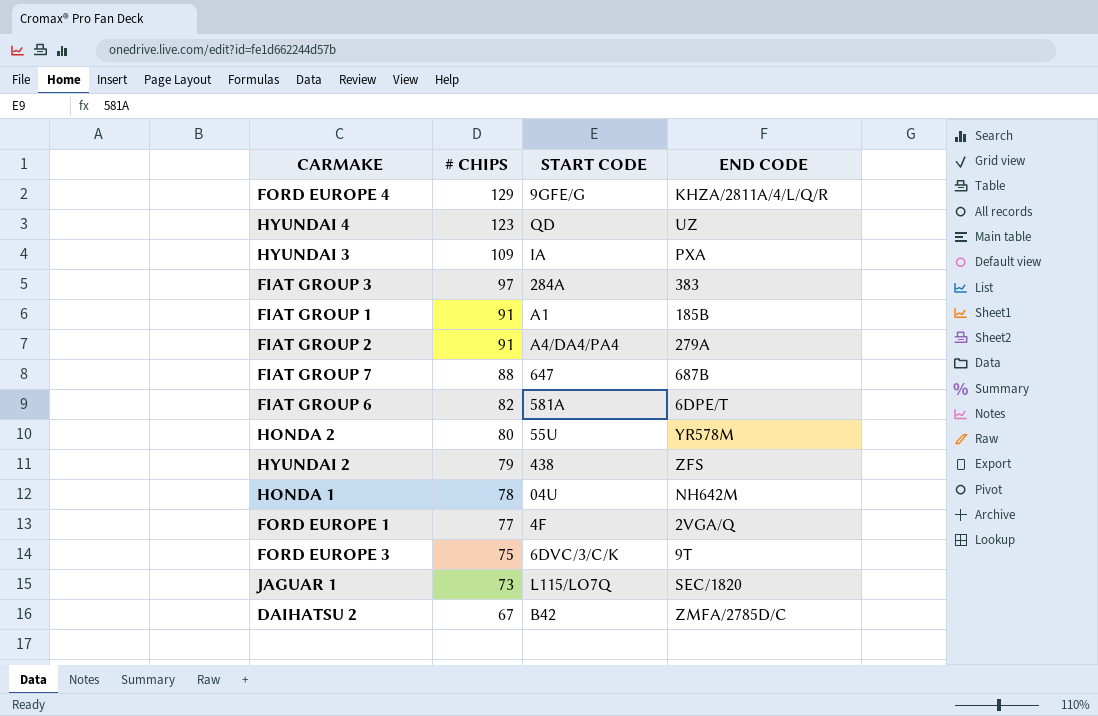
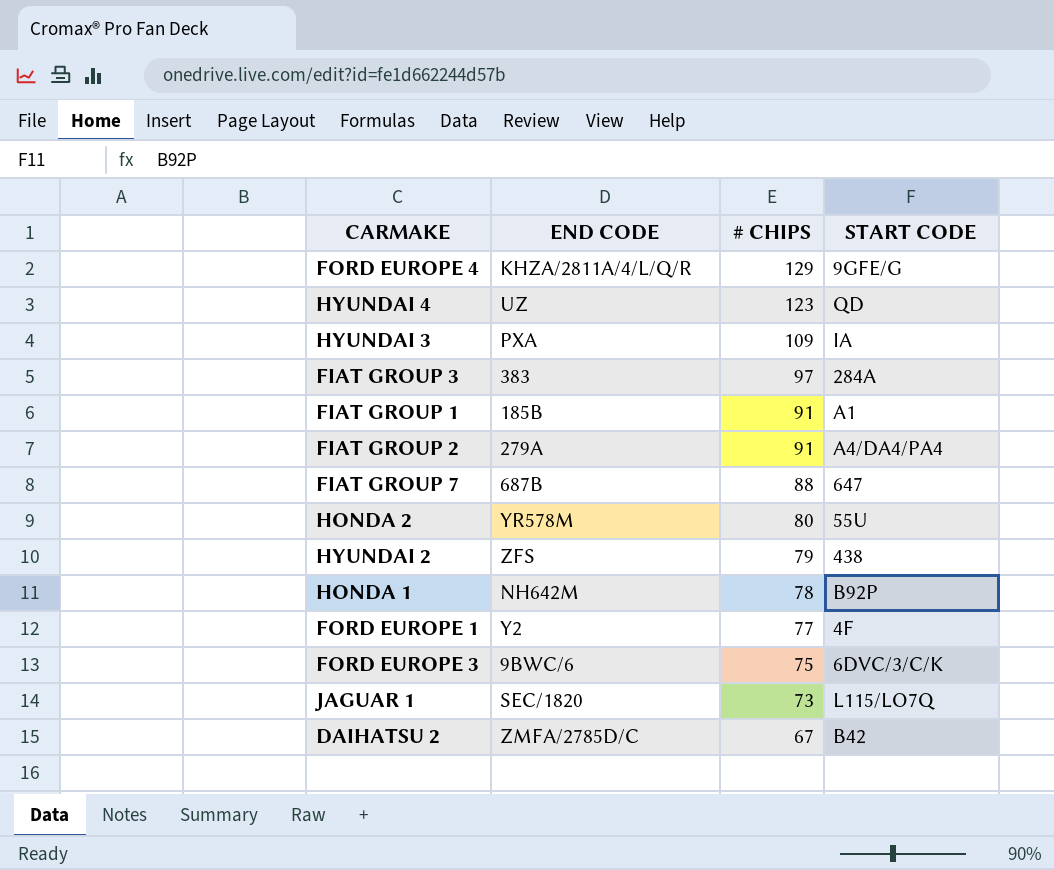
column END CODE | position: 4 -> 2
row FIAT GROUP 6: 82 | 581A | 6DPE/T -> none
HONDA 1 | START CODE: 04U -> B92P
FORD EUROPE 1 | END CODE: 2VGA/Q -> Y2
FORD EUROPE 3 | END CODE: 9T -> 9BWC/6

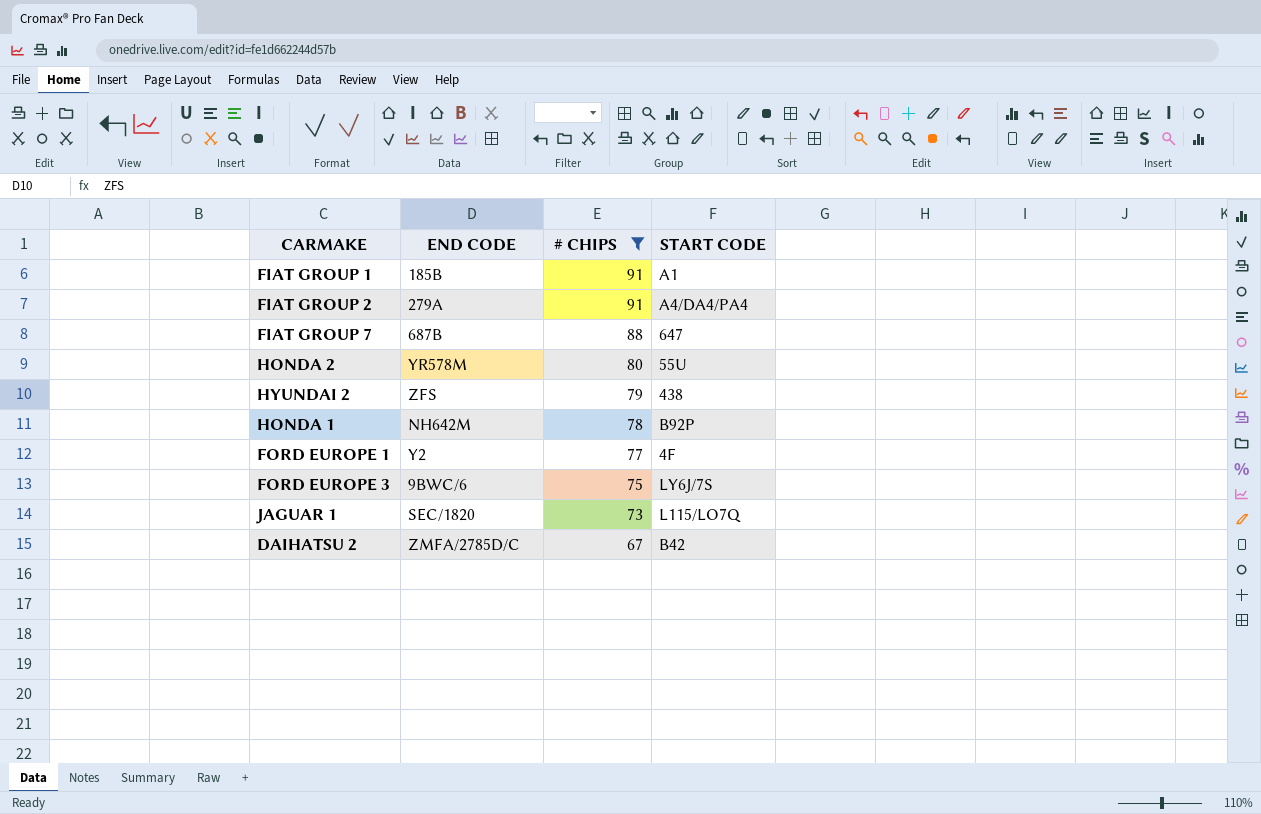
filter: none -> # CHIPS <= 91
FORD EUROPE 3 | START CODE: 6DVC/3/C/K -> LY6J/7S

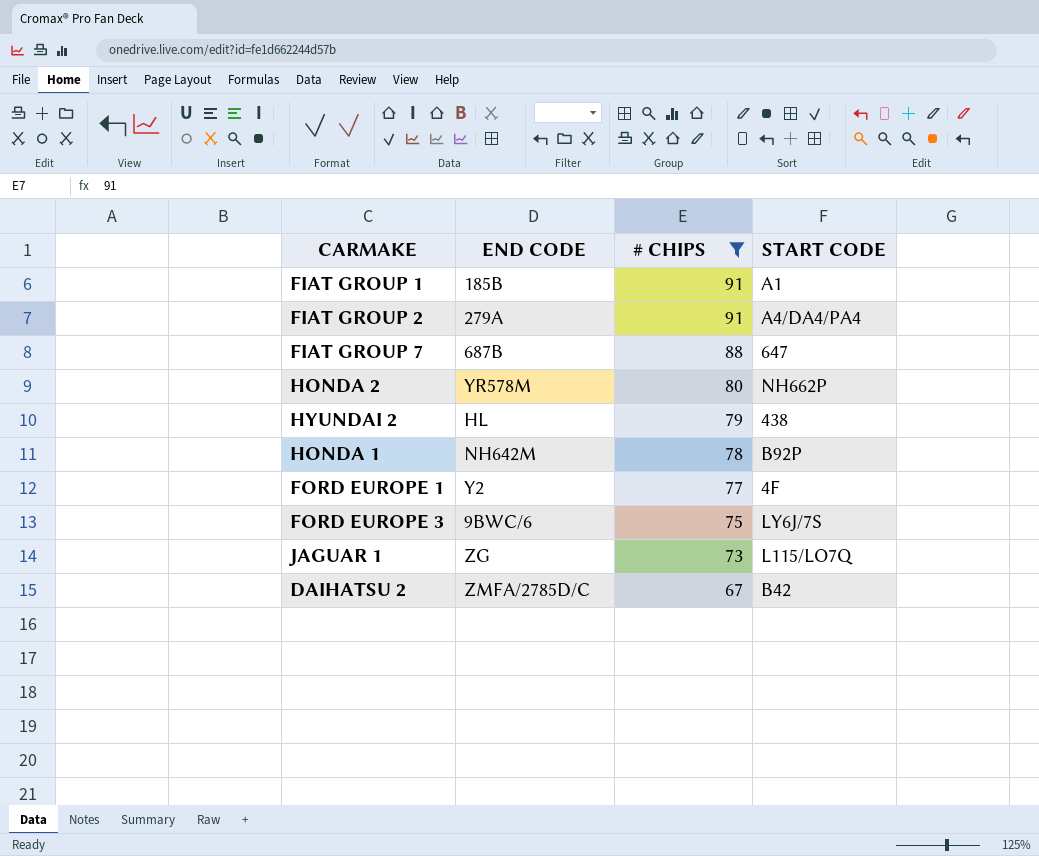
HONDA 2 | START CODE: 55U -> NH662P
HYUNDAI 2 | END CODE: ZFS -> HL
JAGUAR 1 | END CODE: SEC/1820 -> ZG

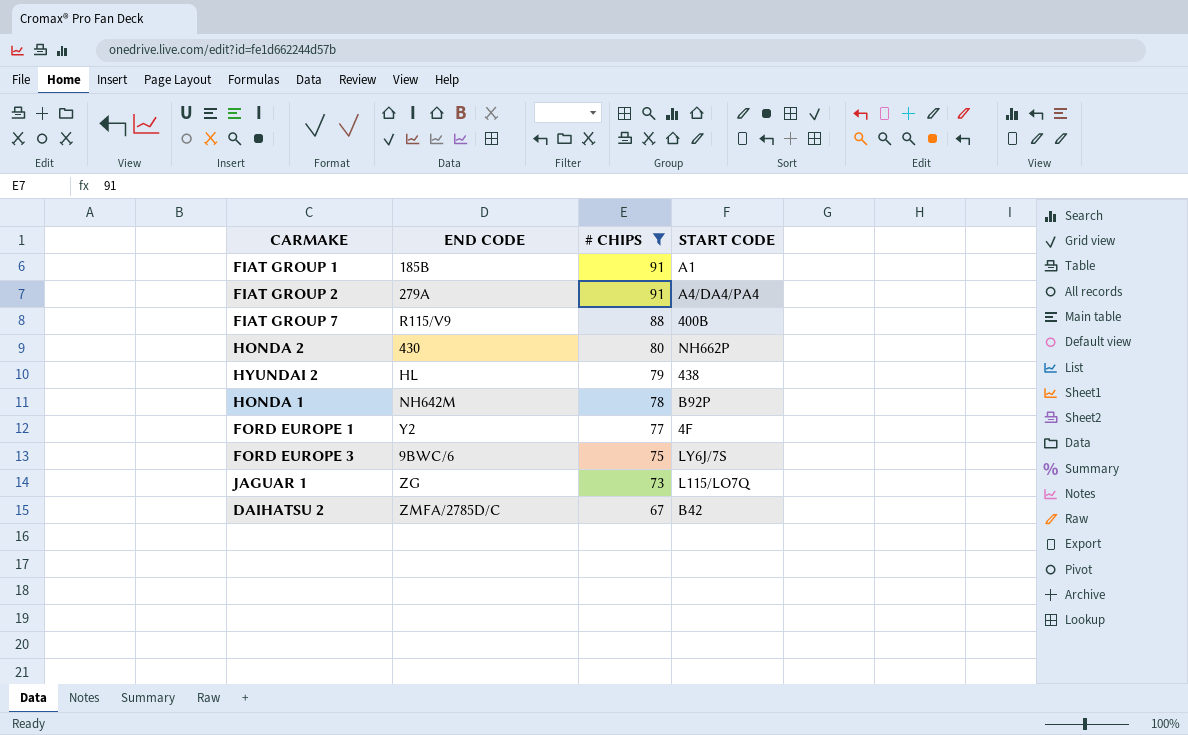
FIAT GROUP 7 | END CODE: 687B -> R115/V9
FIAT GROUP 7 | START CODE: 647 -> 400B
HONDA 2 | END CODE: YR578M -> 430

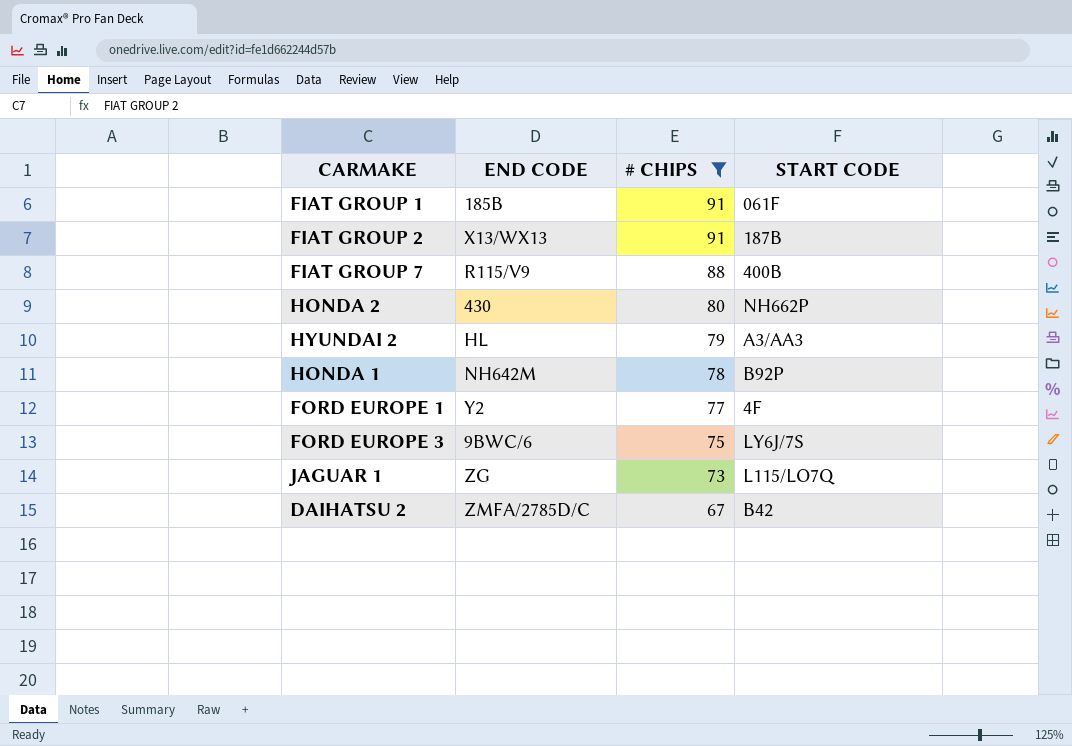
FIAT GROUP 1 | START CODE: A1 -> 061F
FIAT GROUP 2 | END CODE: 279A -> X13/WX13
FIAT GROUP 2 | START CODE: A4/DA4/PA4 -> 187B
HYUNDAI 2 | START CODE: 438 -> A3/AA3

